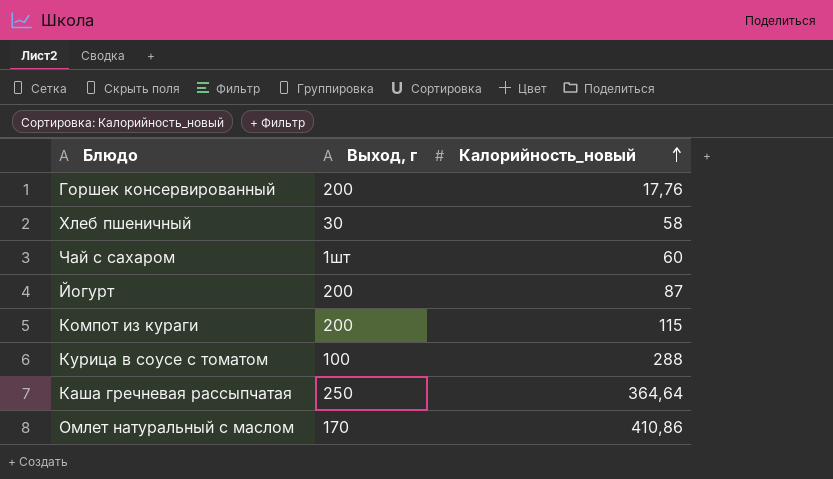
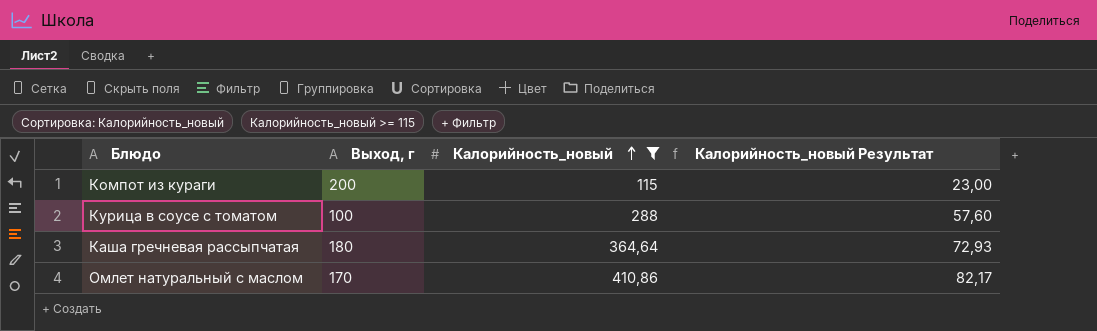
filter: none -> Калорийность_новый >= 115
column Калорийность_новый Результат | formula: none -> [Калорийность_новый] * 0,2
Каша гречневая рассыпчатая | Выход, г: 250 -> 180

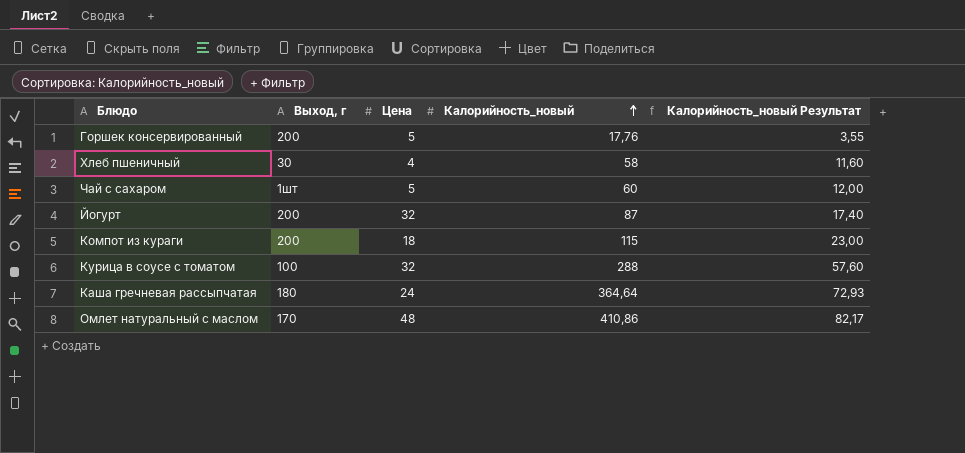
filter: Калорийность_новый >= 115 -> none
column Цена | position: none -> 3

